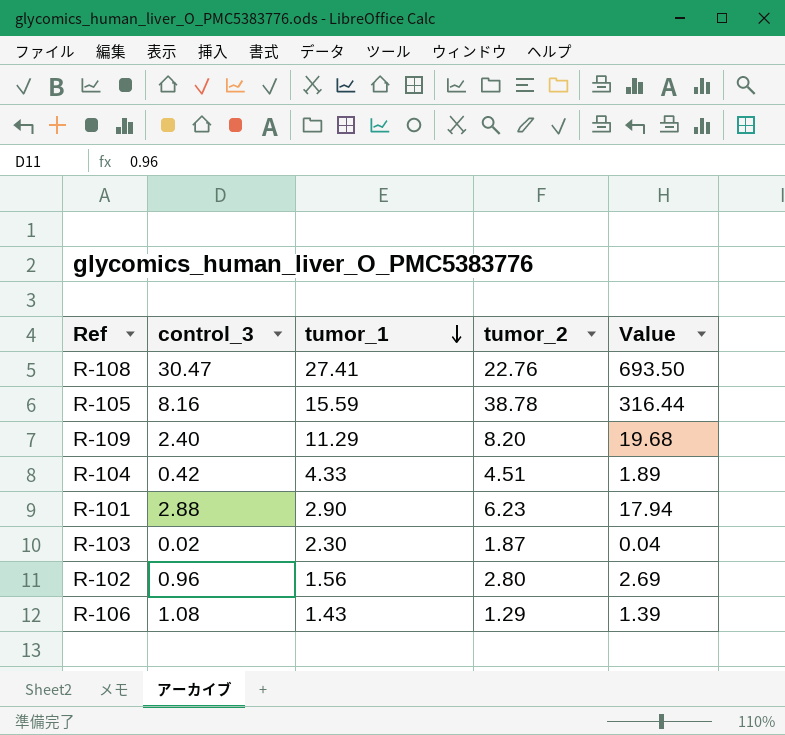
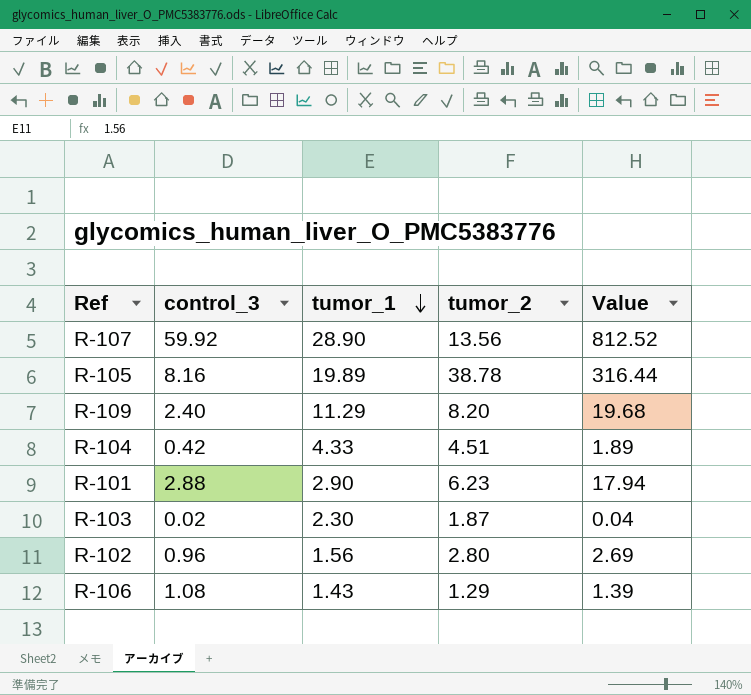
row R-108: 30.47 | 27.41 | 22.76 | 693.50 -> none
row R-107: none -> 59.92 | 28.90 | 13.56 | 812.52
R-105 | tumor_1: 15.59 -> 19.89

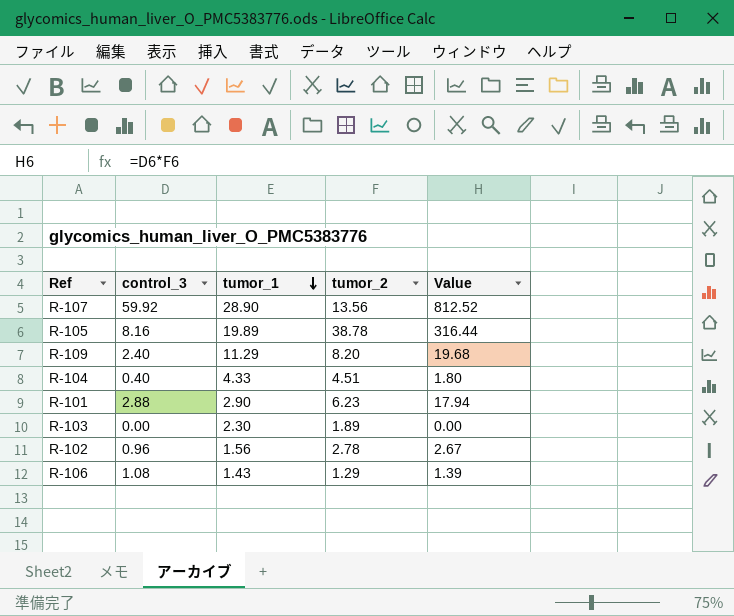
R-104 | control_3: 0.42 -> 0.40
R-104 | Value: 1.89 -> 1.80
R-103 | control_3: 0.02 -> 0.00
R-103 | tumor_2: 1.87 -> 1.89
R-103 | Value: 0.04 -> 0.00
R-102 | tumor_2: 2.80 -> 2.78
R-102 | Value: 2.69 -> 2.67

